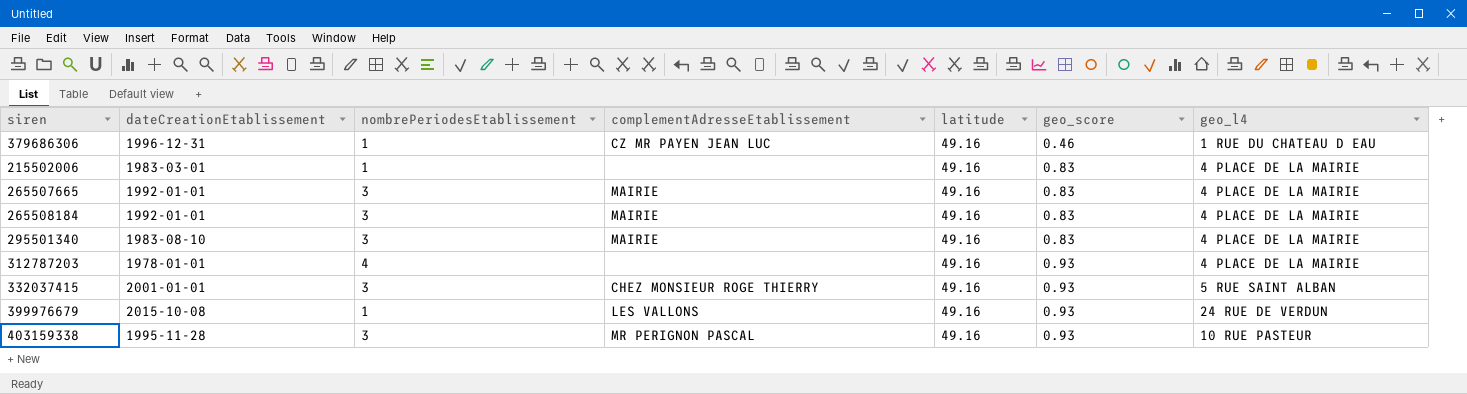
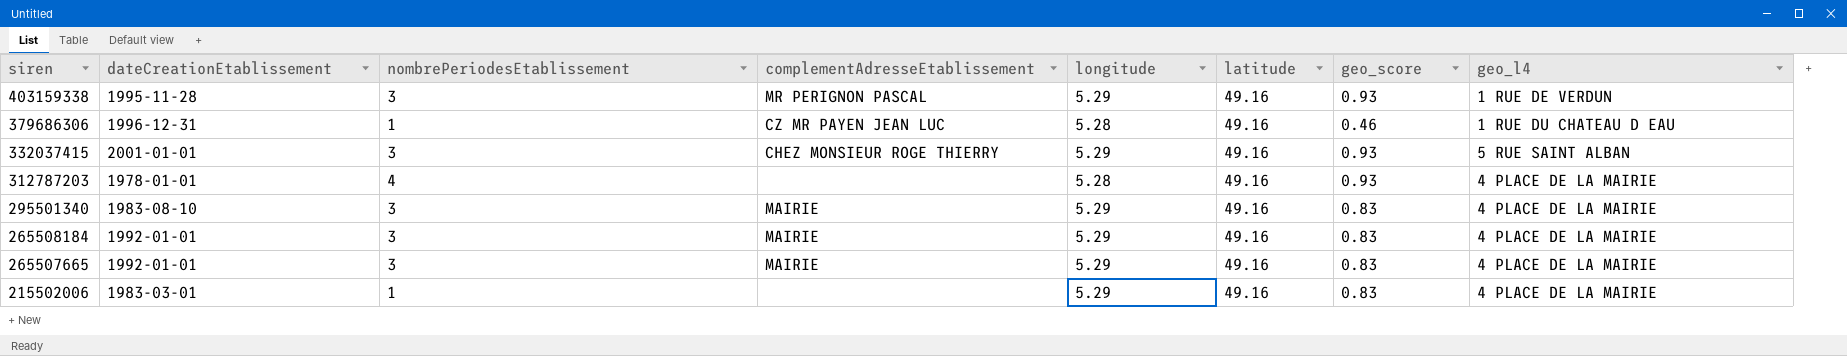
row order: geo_score ascending -> siren descending
column longitude | position: none -> 5
row 399976679: 2015-10-08 | 1 | LES VALLONS | 49.16 | 0.93 | 24 RUE DE VERDUN -> none
403159338 | geo_l4: 10 RUE PASTEUR -> 1 RUE DE VERDUN

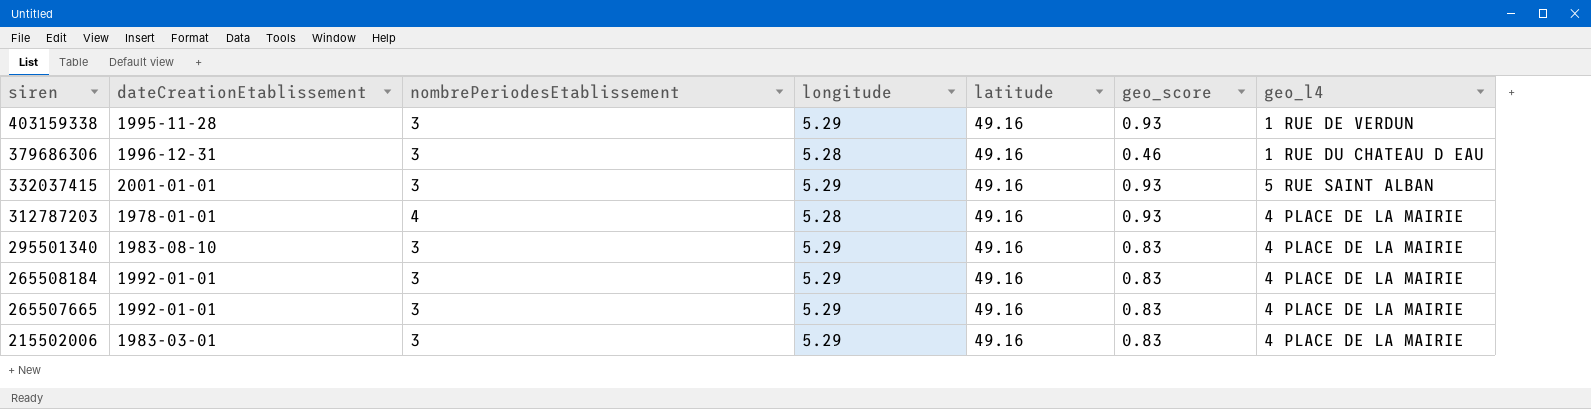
column complementAdresseEtablissement | position: 4 -> none
379686306 | nombrePeriodesEtablissement: 1 -> 3
215502006 | nombrePeriodesEtablissement: 1 -> 3

